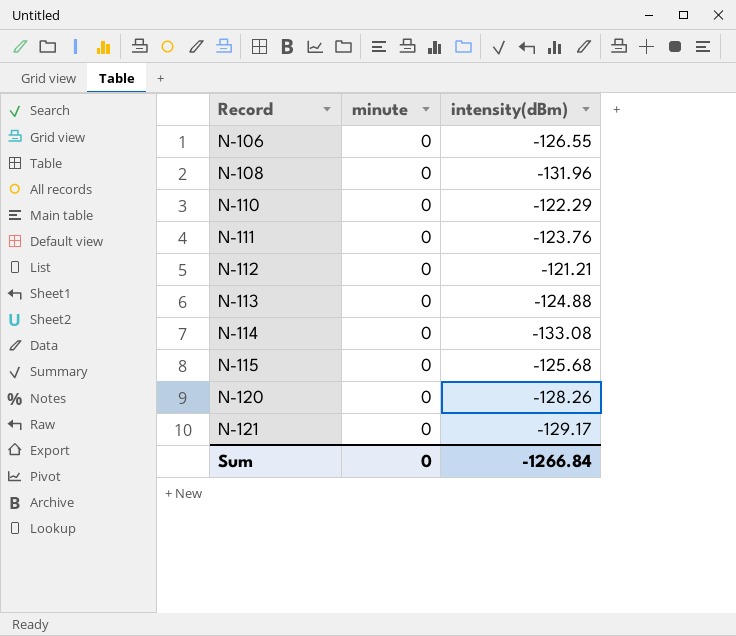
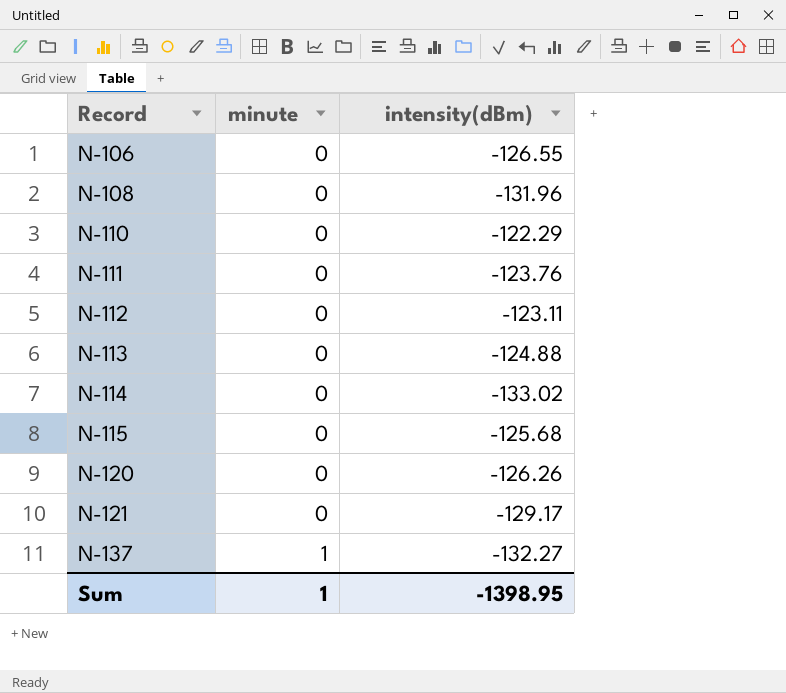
N-112 | intensity(dBm): -121.21 -> -123.11
N-114 | intensity(dBm): -133.08 -> -133.02
N-120 | intensity(dBm): -128.26 -> -126.26
row N-137: none -> 1 | -132.27
Sum | minute: 0 -> 1
Sum | intensity(dBm): -1266.84 -> -1398.95

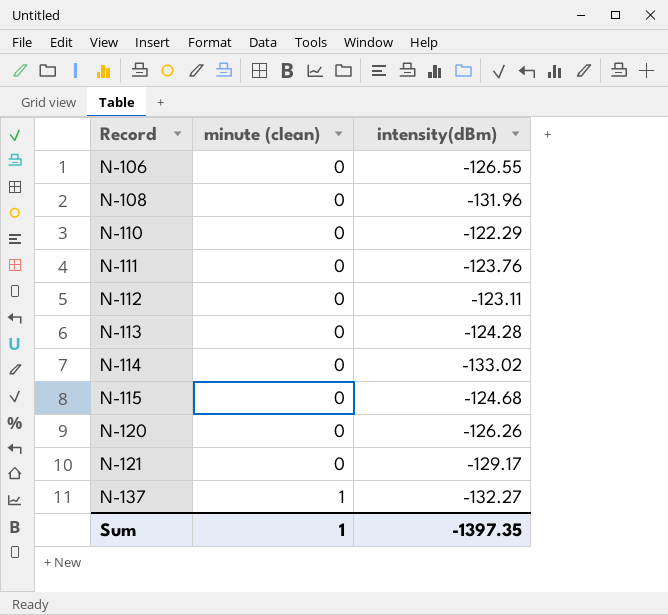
column name: minute -> minute (clean)
N-113 | intensity(dBm): -124.88 -> -124.28
N-115 | intensity(dBm): -125.68 -> -124.68
Sum | intensity(dBm): -1398.95 -> -1397.35

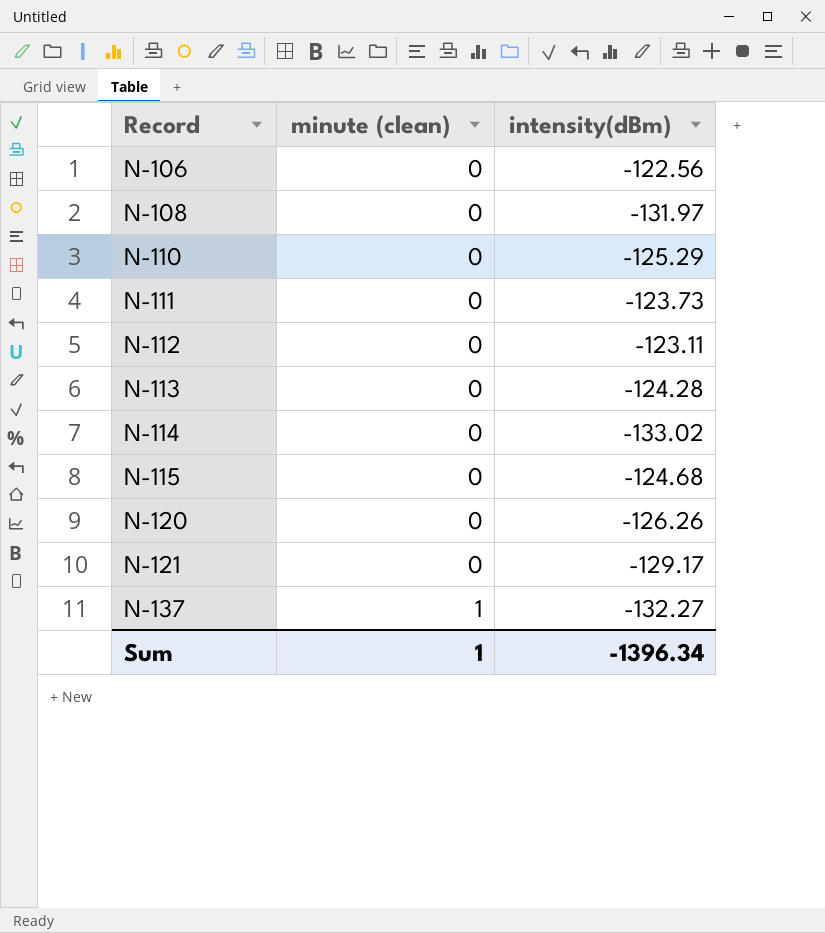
N-106 | intensity(dBm): -126.55 -> -122.56
N-108 | intensity(dBm): -131.96 -> -131.97
N-110 | intensity(dBm): -122.29 -> -125.29
N-111 | intensity(dBm): -123.76 -> -123.73
Sum | intensity(dBm): -1397.35 -> -1396.34

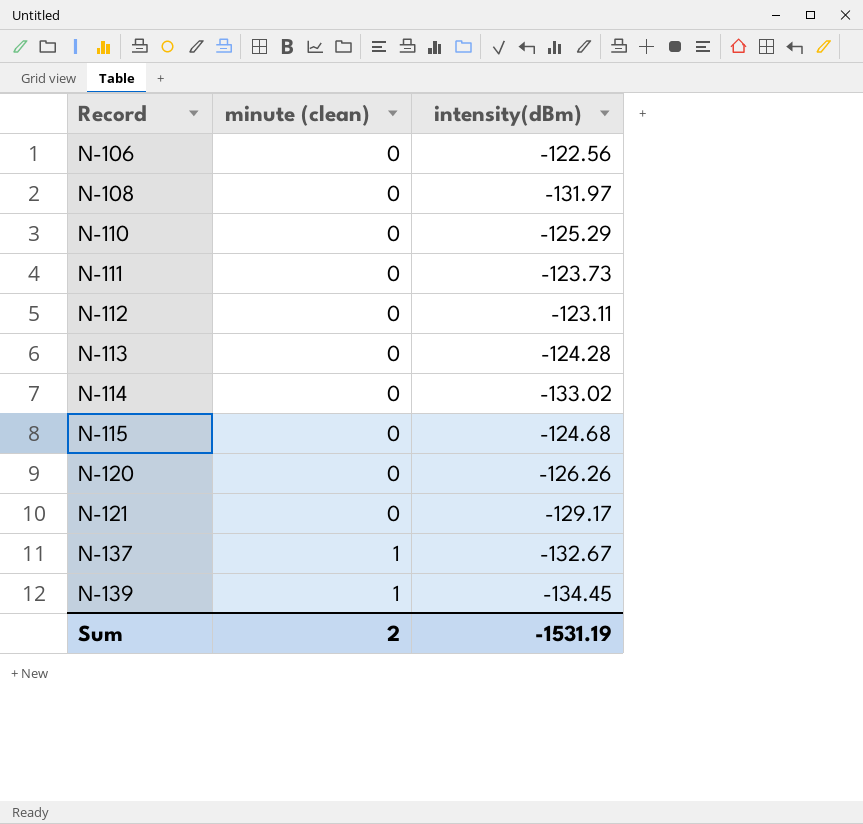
N-137 | intensity(dBm): -132.27 -> -132.67
row N-139: none -> 1 | -134.45
Sum | minute (clean): 1 -> 2
Sum | intensity(dBm): -1396.34 -> -1531.19

